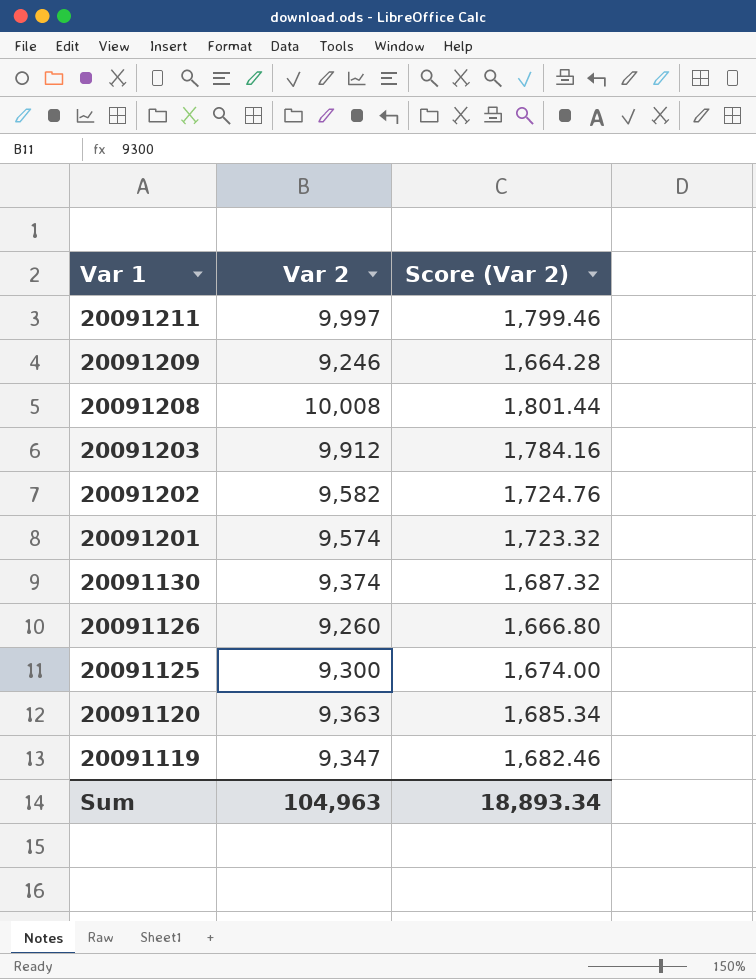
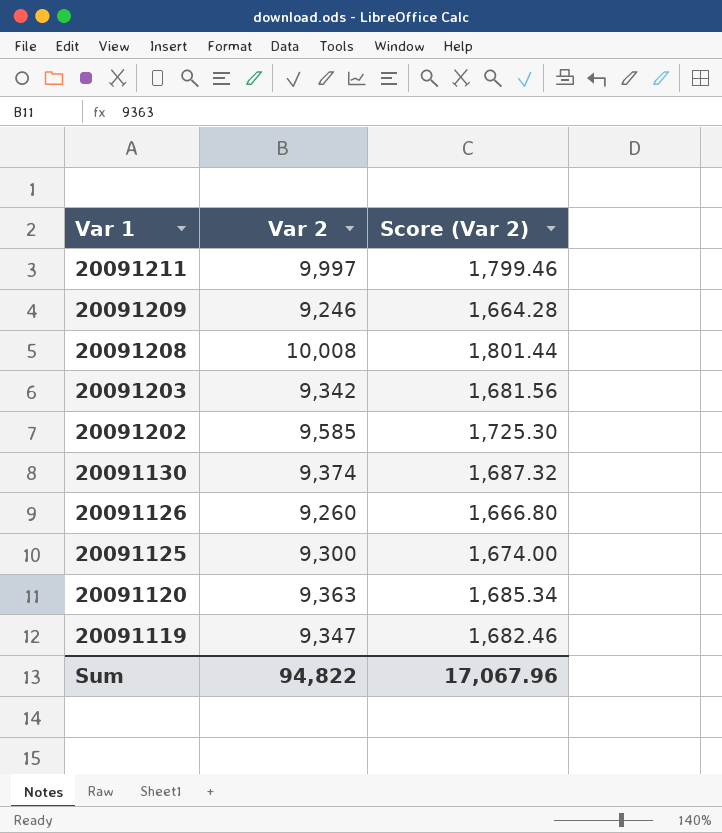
row 20091201: 9,574 | 1,723.32 -> none
20091203 | Var 2: 9,912 -> 9,342
20091203 | Score (Var 2): 1,784.16 -> 1,681.56
20091202 | Var 2: 9,582 -> 9,585
20091202 | Score (Var 2): 1,724.76 -> 1,725.30
Sum | Var 2: 104,963 -> 94,822
Sum | Score (Var 2): 18,893.34 -> 17,067.96

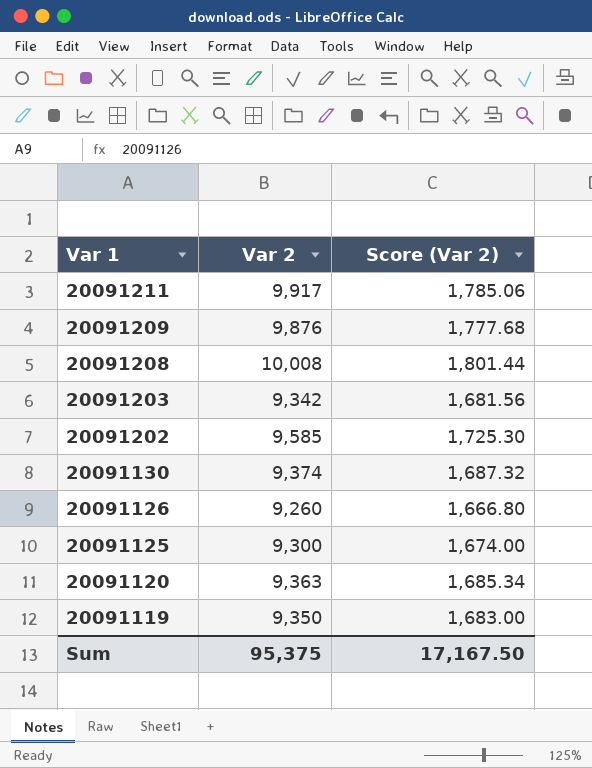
20091211 | Var 2: 9,997 -> 9,917
20091211 | Score (Var 2): 1,799.46 -> 1,785.06
20091209 | Var 2: 9,246 -> 9,876
20091209 | Score (Var 2): 1,664.28 -> 1,777.68
20091119 | Var 2: 9,347 -> 9,350
20091119 | Score (Var 2): 1,682.46 -> 1,683.00
Sum | Var 2: 94,822 -> 95,375
Sum | Score (Var 2): 17,067.96 -> 17,167.50

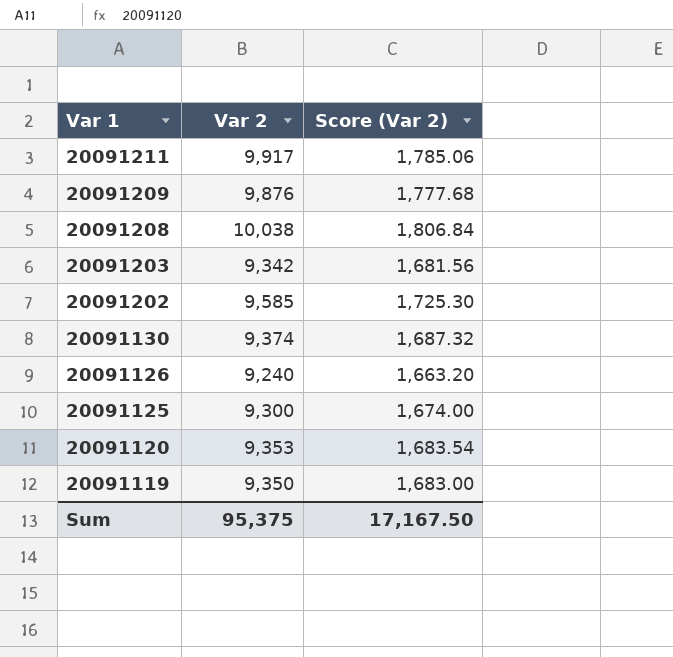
20091208 | Var 2: 10,008 -> 10,038
20091208 | Score (Var 2): 1,801.44 -> 1,806.84
20091126 | Var 2: 9,260 -> 9,240
20091126 | Score (Var 2): 1,666.80 -> 1,663.20
20091120 | Var 2: 9,363 -> 9,353
20091120 | Score (Var 2): 1,685.34 -> 1,683.54

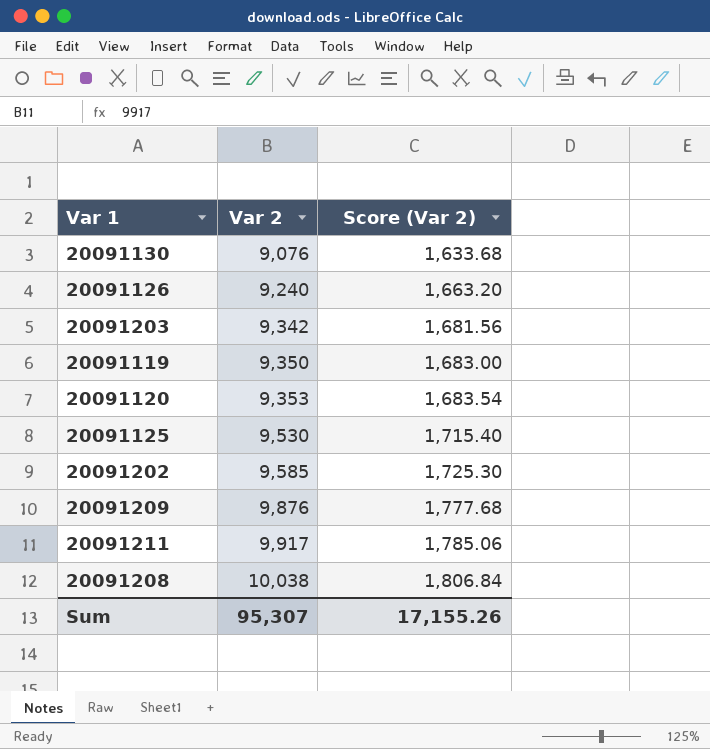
row order: Var 1 descending -> Var 2 ascending
20091130 | Var 2: 9,374 -> 9,076
20091130 | Score (Var 2): 1,687.32 -> 1,633.68
20091125 | Var 2: 9,300 -> 9,530
20091125 | Score (Var 2): 1,674.00 -> 1,715.40
Sum | Var 2: 95,375 -> 95,307
Sum | Score (Var 2): 17,167.50 -> 17,155.26

